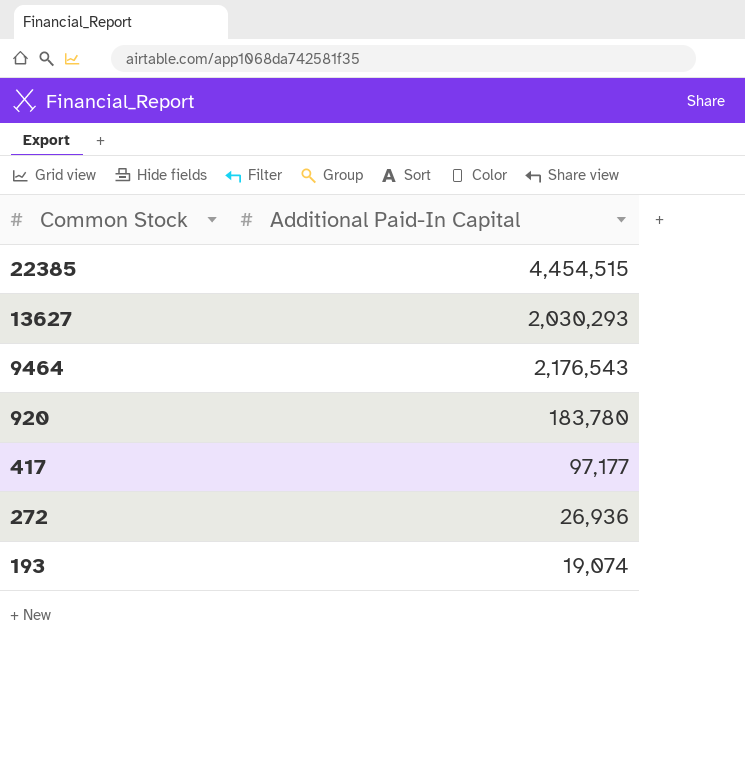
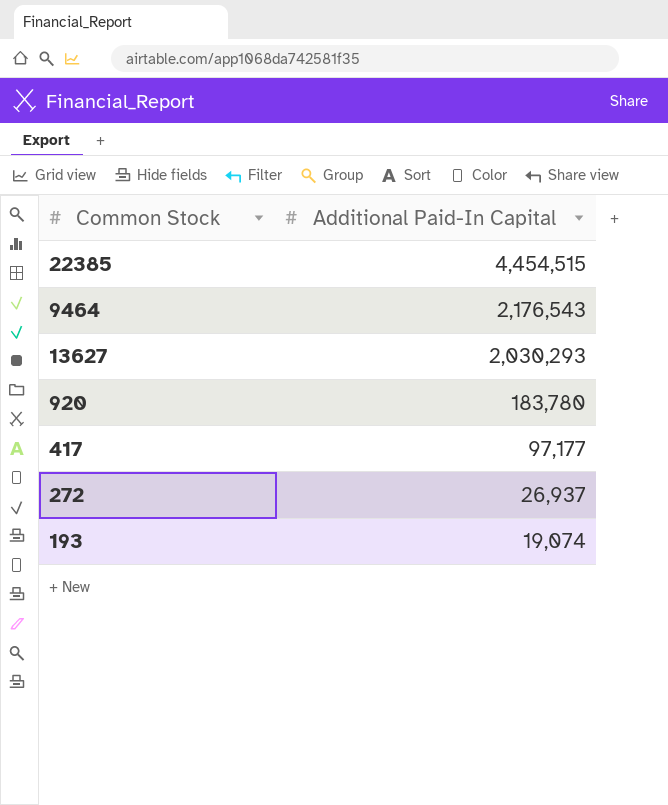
row order: Common Stock descending -> Additional Paid-In Capital descending
272 | Additional Paid-In Capital: 26,936 -> 26,937

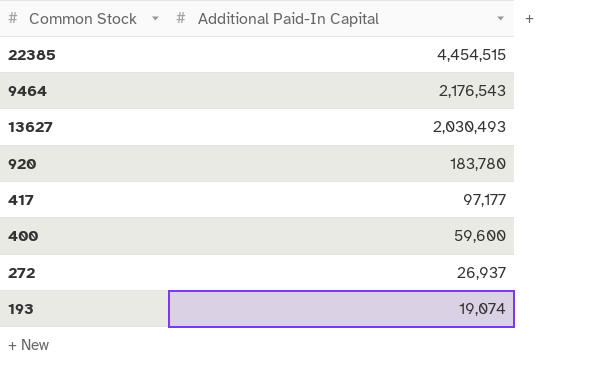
13627 | Additional Paid-In Capital: 2,030,293 -> 2,030,493
row 400: none -> 59,600

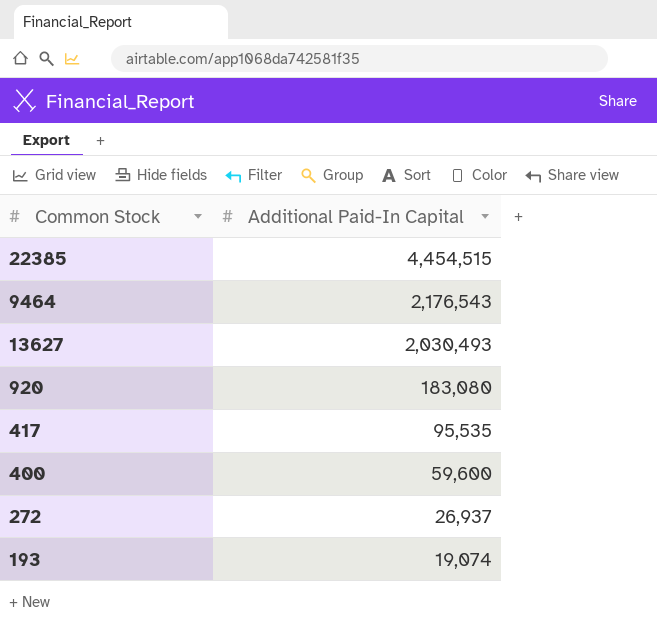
920 | Additional Paid-In Capital: 183,780 -> 183,080
417 | Additional Paid-In Capital: 97,177 -> 95,535

